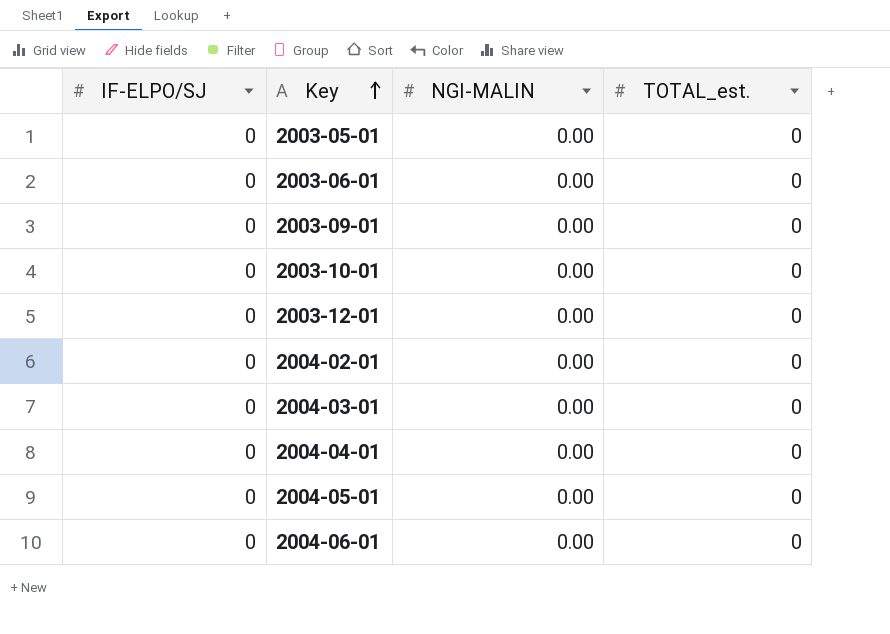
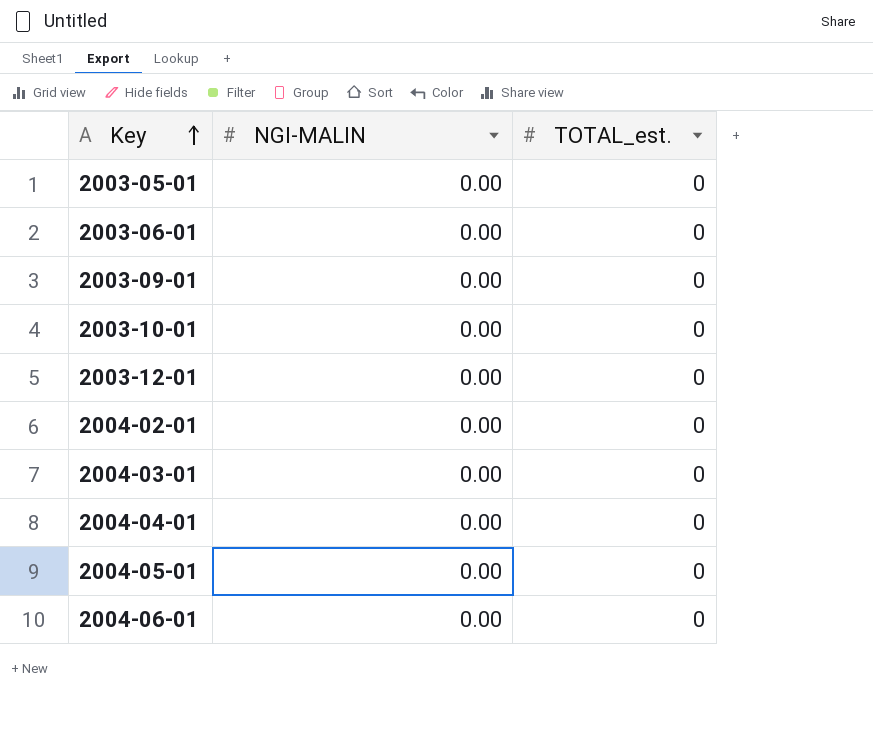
column IF-ELPO/SJ | position: 1 -> none

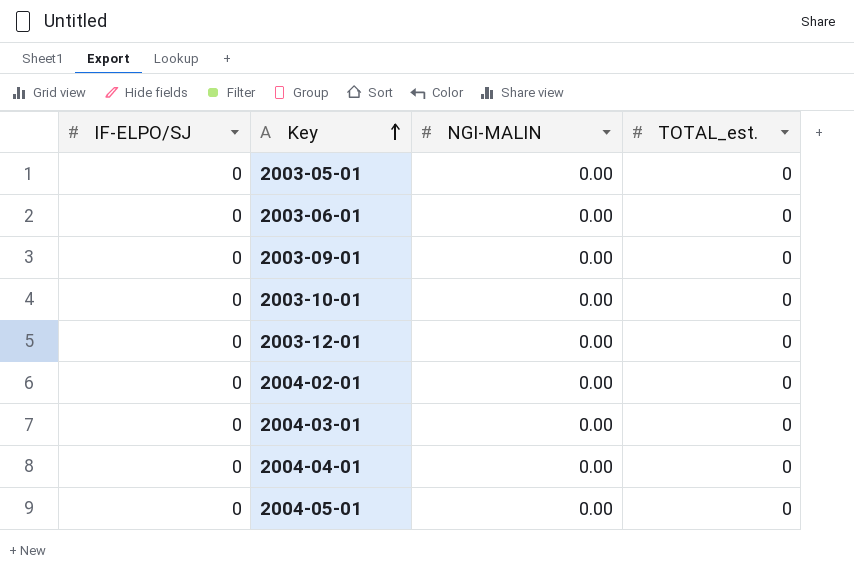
column IF-ELPO/SJ | position: none -> 1
row 2004-06-01: 0.00 | 0 -> none

